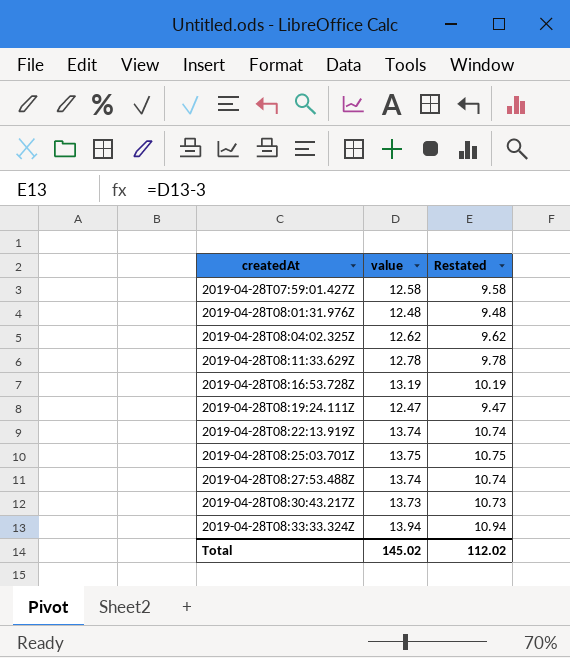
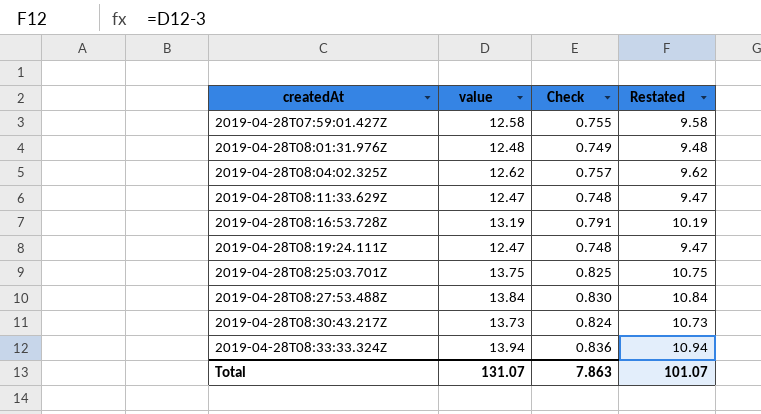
column Check | formula: none -> [value] * 0.06
row 2019-04-28T08:22:13.919Z: 13.74 | 10.74 -> none
2019-04-28T08:11:33.629Z | value: 12.78 -> 12.47
2019-04-28T08:11:33.629Z | Restated: 9.78 -> 9.47
2019-04-28T08:27:53.488Z | value: 13.74 -> 13.84
2019-04-28T08:27:53.488Z | Restated: 10.74 -> 10.84
Total | value: 145.02 -> 131.07
Total | Restated: 112.02 -> 101.07

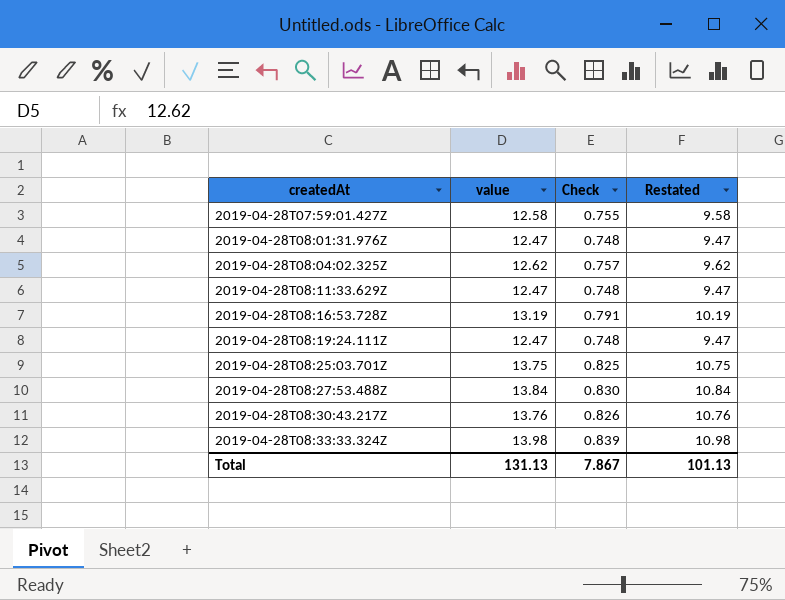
2019-04-28T08:01:31.976Z | value: 12.48 -> 12.47
2019-04-28T08:01:31.976Z | Check: 0.749 -> 0.748
2019-04-28T08:01:31.976Z | Restated: 9.48 -> 9.47
2019-04-28T08:30:43.217Z | value: 13.73 -> 13.76
2019-04-28T08:30:43.217Z | Check: 0.824 -> 0.826
2019-04-28T08:30:43.217Z | Restated: 10.73 -> 10.76
2019-04-28T08:33:33.324Z | value: 13.94 -> 13.98
2019-04-28T08:33:33.324Z | Check: 0.836 -> 0.839
2019-04-28T08:33:33.324Z | Restated: 10.94 -> 10.98
Total | value: 131.07 -> 131.13
Total | Check: 7.863 -> 7.867
Total | Restated: 101.07 -> 101.13

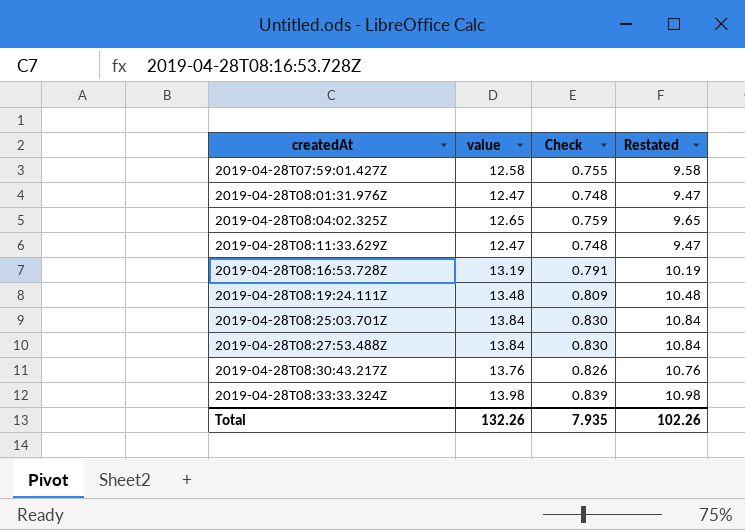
2019-04-28T08:04:02.325Z | value: 12.62 -> 12.65
2019-04-28T08:04:02.325Z | Check: 0.757 -> 0.759
2019-04-28T08:04:02.325Z | Restated: 9.62 -> 9.65
2019-04-28T08:19:24.111Z | value: 12.47 -> 13.48
2019-04-28T08:19:24.111Z | Check: 0.748 -> 0.809
2019-04-28T08:19:24.111Z | Restated: 9.47 -> 10.48
2019-04-28T08:25:03.701Z | value: 13.75 -> 13.84
2019-04-28T08:25:03.701Z | Check: 0.825 -> 0.830
2019-04-28T08:25:03.701Z | Restated: 10.75 -> 10.84
Total | value: 131.13 -> 132.26
Total | Check: 7.867 -> 7.935
Total | Restated: 101.13 -> 102.26

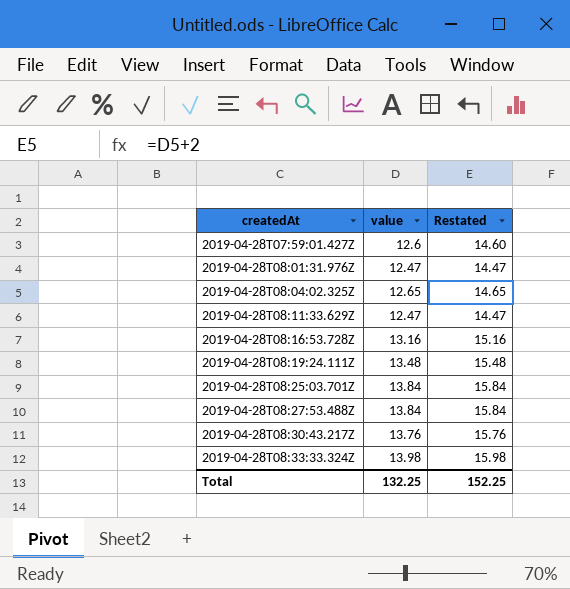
column Check | formula: [value] * 0.06 -> none
column Restated | formula: [value] - 3 -> [value] + 2
2019-04-28T07:59:01.427Z | value: 12.58 -> 12.6
2019-04-28T08:16:53.728Z | value: 13.19 -> 13.16
Total | value: 132.26 -> 132.25
Total | Restated: 102.26 -> 152.25

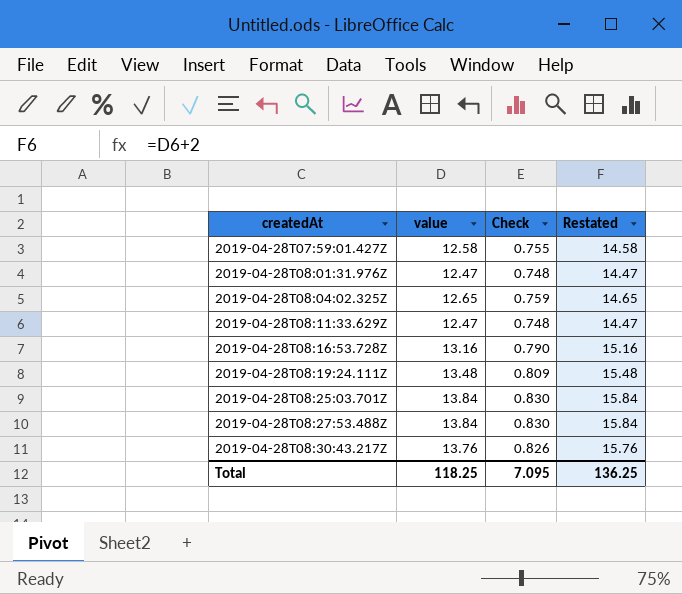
column Check | formula: none -> [value] * 0.06
row 2019-04-28T08:33:33.324Z: 13.98 | 15.98 -> none
2019-04-28T07:59:01.427Z | value: 12.6 -> 12.58
2019-04-28T07:59:01.427Z | Restated: 14.60 -> 14.58
Total | value: 132.25 -> 118.25
Total | Restated: 152.25 -> 136.25

